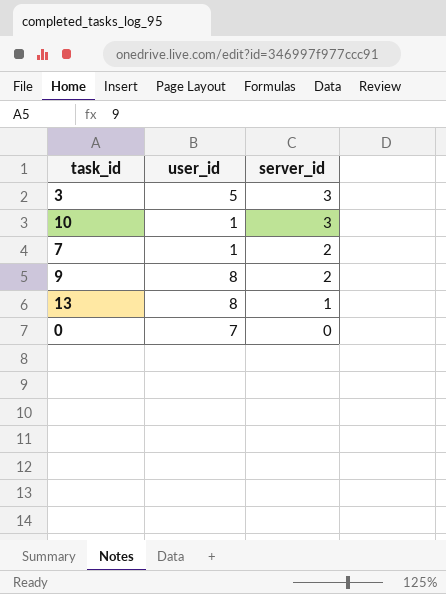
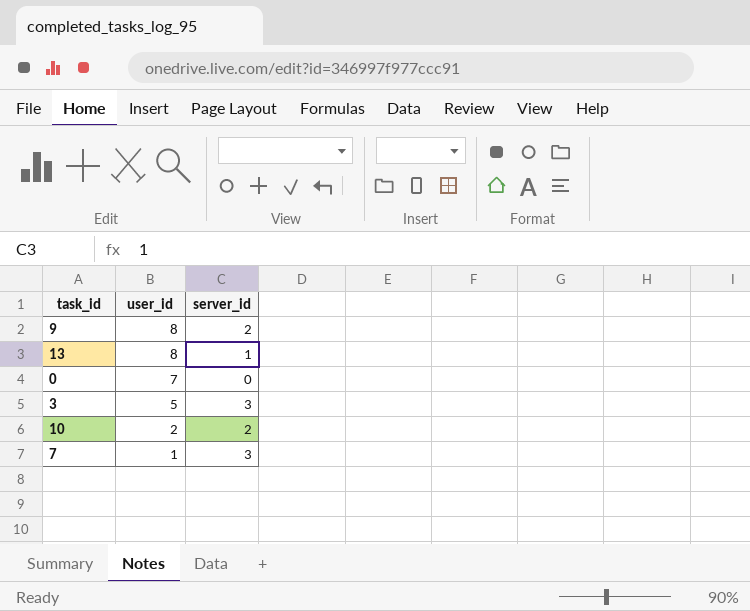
row order: server_id descending -> user_id descending
10 | user_id: 1 -> 2
10 | server_id: 3 -> 2
7 | server_id: 2 -> 3

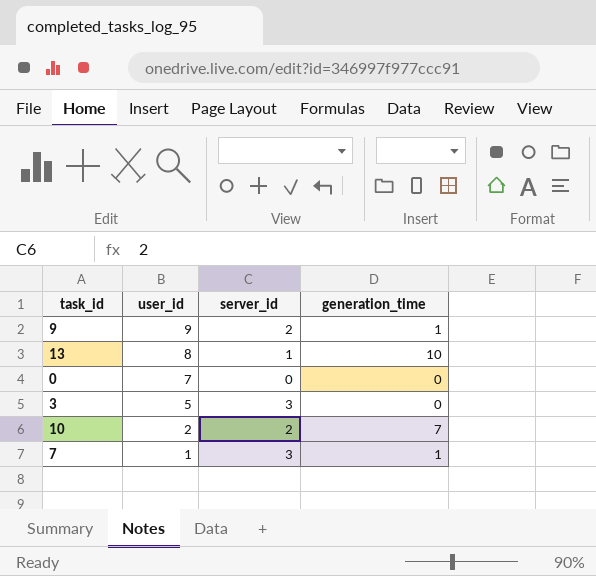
column generation_time | position: none -> 4
9 | user_id: 8 -> 9

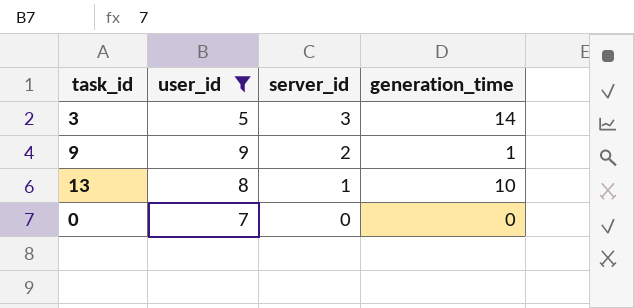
filter: none -> user_id >= 5
row order: user_id descending -> server_id descending
3 | generation_time: 0 -> 14

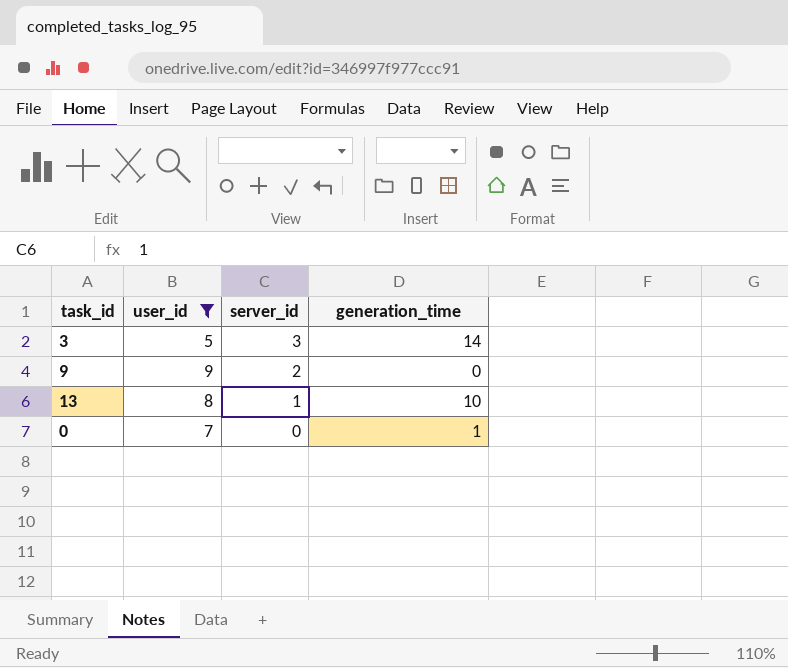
9 | generation_time: 1 -> 0
0 | generation_time: 0 -> 1

